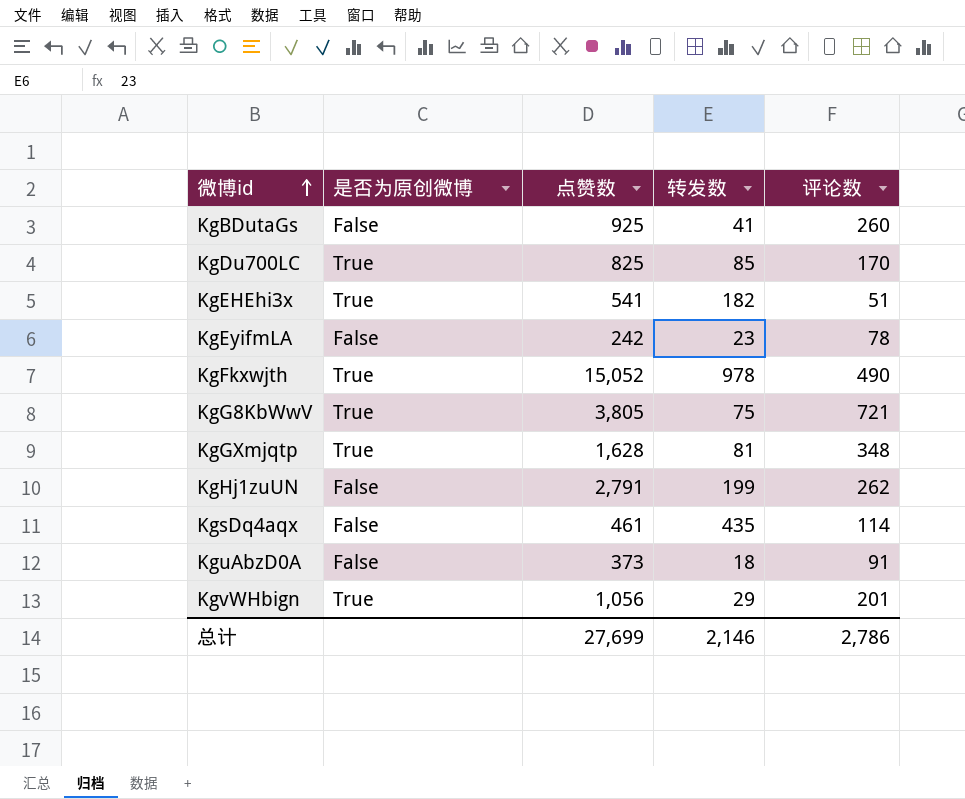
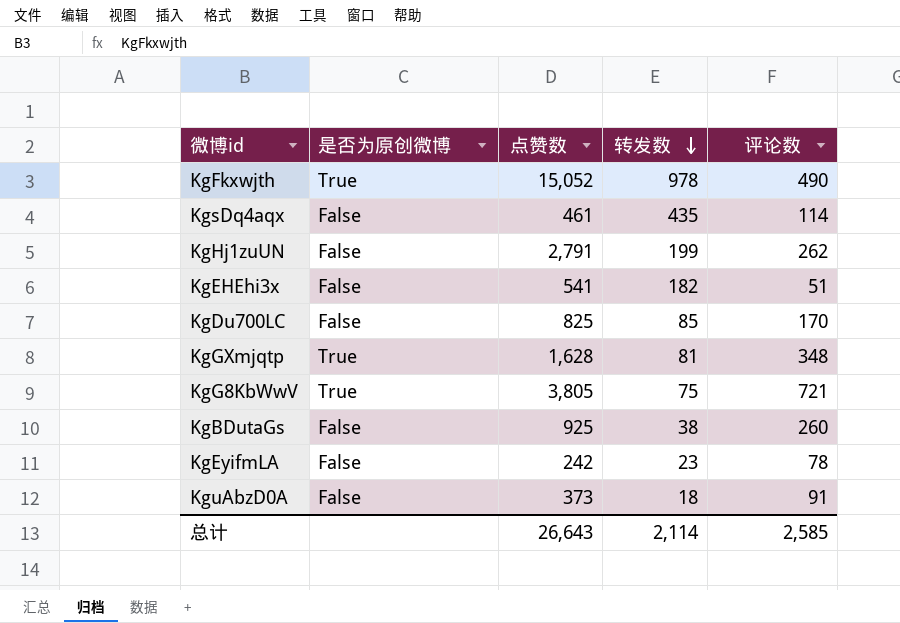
row order: 微博id ascending -> 转发数 descending
row KgvWHbign: True | 1,056 | 29 | 201 -> none
KgEHEhi3x | 是否为原创微博: True -> False
KgDu700LC | 是否为原创微博: True -> False
KgBDutaGs | 转发数: 41 -> 38
总计 | 点赞数: 27,699 -> 26,643
总计 | 转发数: 2,146 -> 2,114
总计 | 评论数: 2,786 -> 2,585

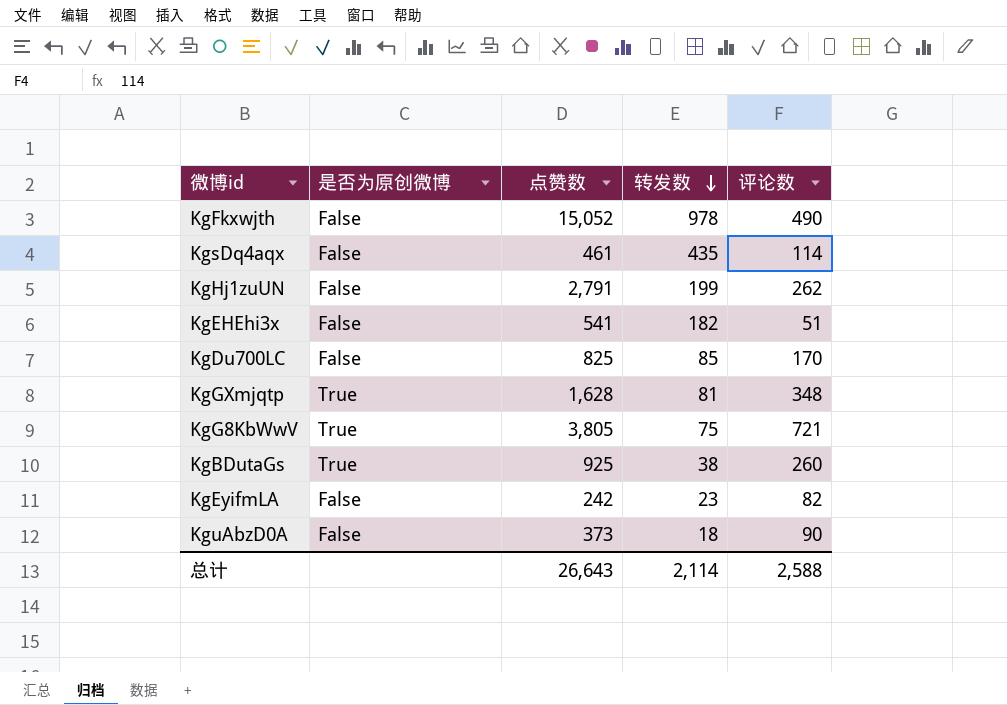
KgFkxwjth | 是否为原创微博: True -> False
KgBDutaGs | 是否为原创微博: False -> True
KgEyifmLA | 评论数: 78 -> 82
KguAbzD0A | 评论数: 91 -> 90
总计 | 评论数: 2,585 -> 2,588

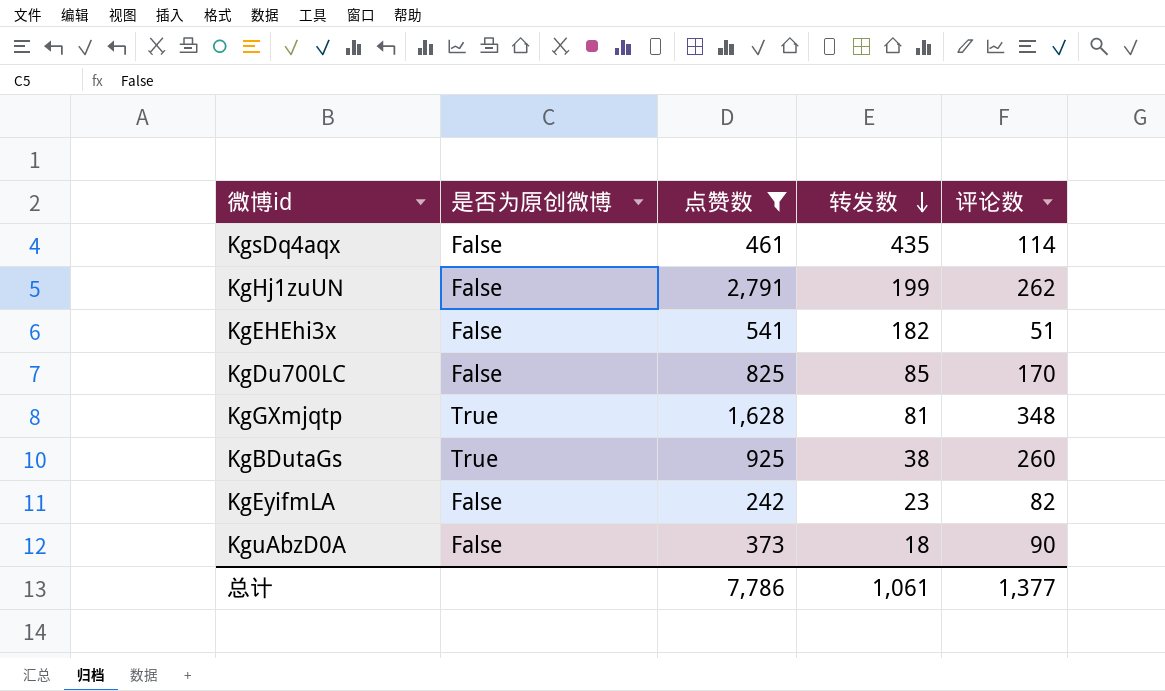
filter: none -> 点赞数 <= 2,791
总计 | 点赞数: 26,643 -> 7,786
总计 | 转发数: 2,114 -> 1,061
总计 | 评论数: 2,588 -> 1,377

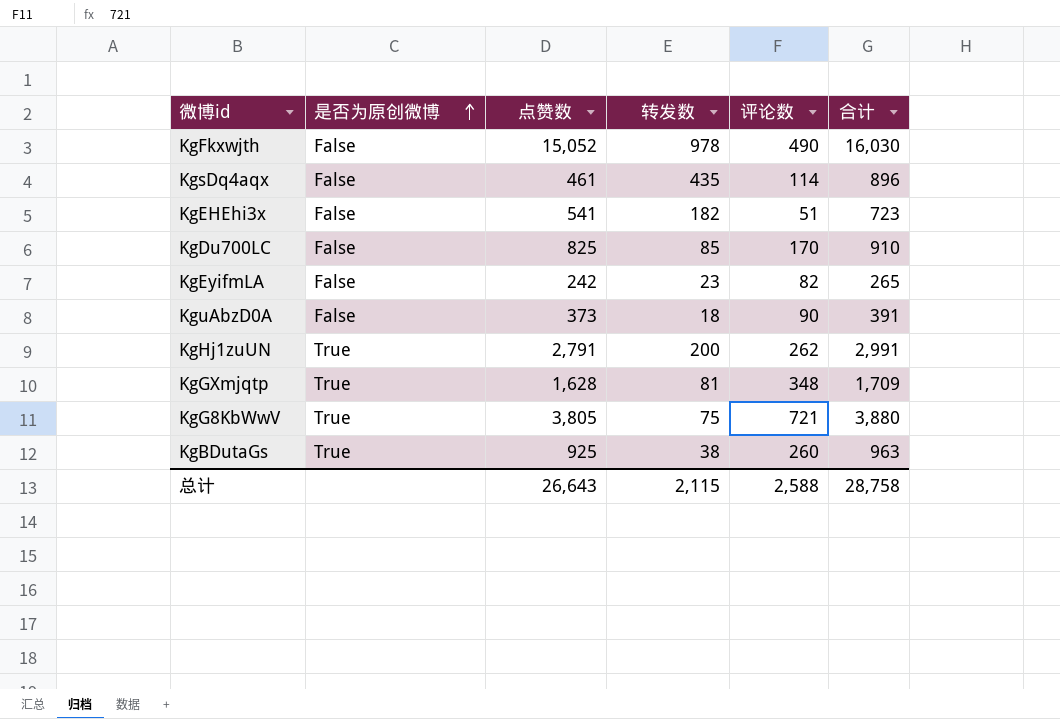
filter: 点赞数 <= 2,791 -> none
row order: 转发数 descending -> 是否为原创微博 ascending
column 合计 | formula: none -> [点赞数] + [转发数]
KgHj1zuUN | 是否为原创微博: False -> True
KgHj1zuUN | 转发数: 199 -> 200
总计 | 点赞数: 7,786 -> 26,643
总计 | 转发数: 1,061 -> 2,115
总计 | 评论数: 1,377 -> 2,588

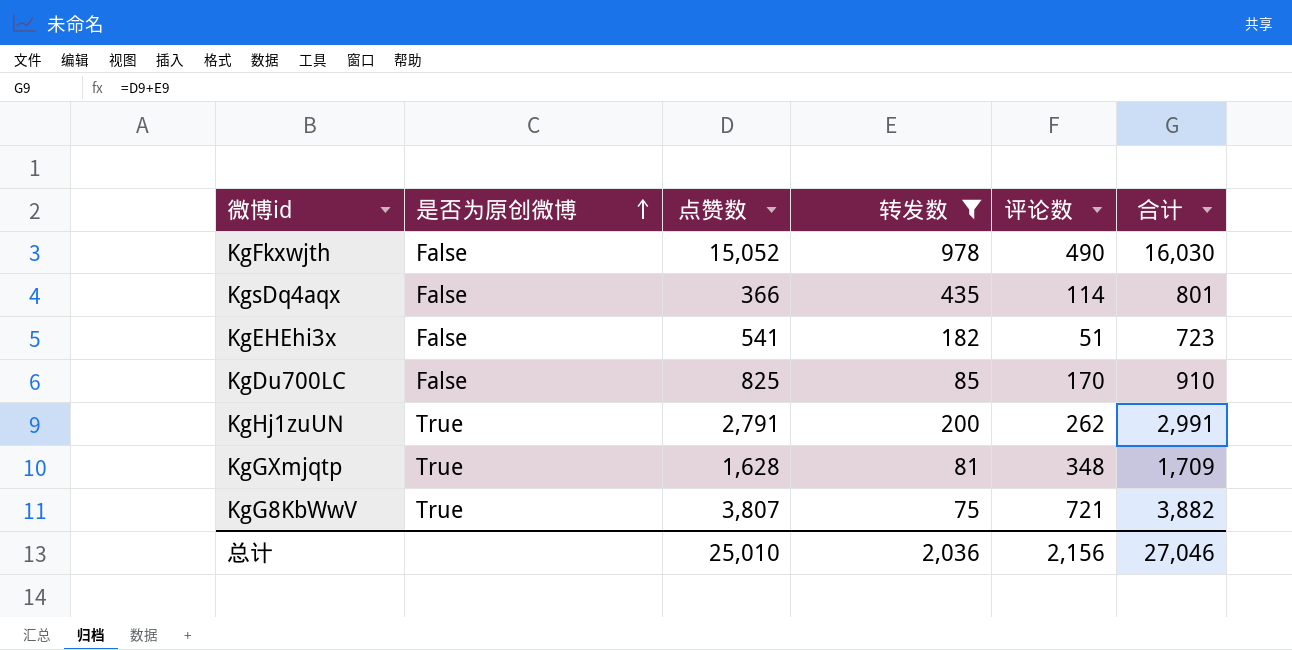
filter: none -> 转发数 >= 75
KgsDq4aqx | 点赞数: 461 -> 366
KgsDq4aqx | 合计: 896 -> 801
KgG8KbWwV | 点赞数: 3,805 -> 3,807
KgG8KbWwV | 合计: 3,880 -> 3,882
总计 | 点赞数: 26,643 -> 25,010
总计 | 转发数: 2,115 -> 2,036
总计 | 评论数: 2,588 -> 2,156
总计 | 合计: 28,758 -> 27,046

